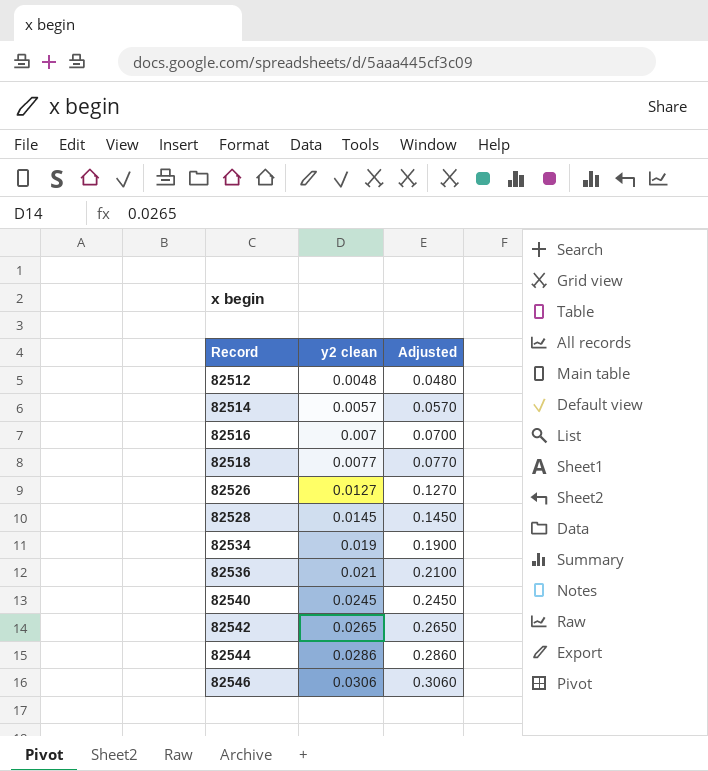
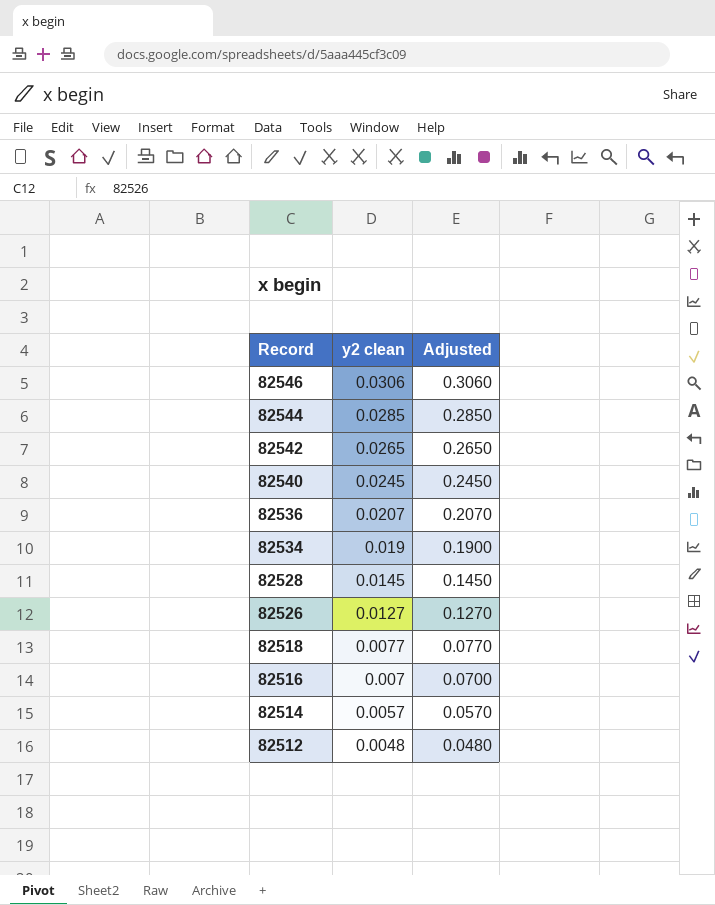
row order: Record ascending -> Record descending
82544 | y2 clean: 0.0286 -> 0.0285
82544 | Adjusted: 0.2860 -> 0.2850
82536 | y2 clean: 0.021 -> 0.0207
82536 | Adjusted: 0.2100 -> 0.2070

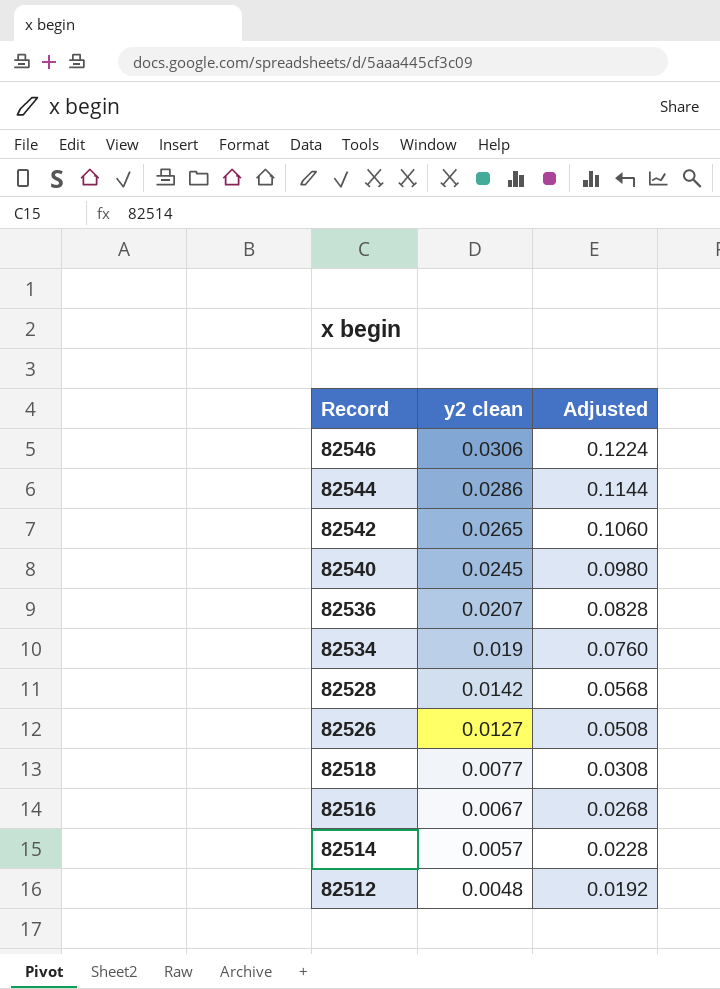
column Adjusted | formula: [y2 clean] * 10 -> [y2 clean] * 4
82544 | y2 clean: 0.0285 -> 0.0286
82528 | y2 clean: 0.0145 -> 0.0142
82516 | y2 clean: 0.007 -> 0.0067

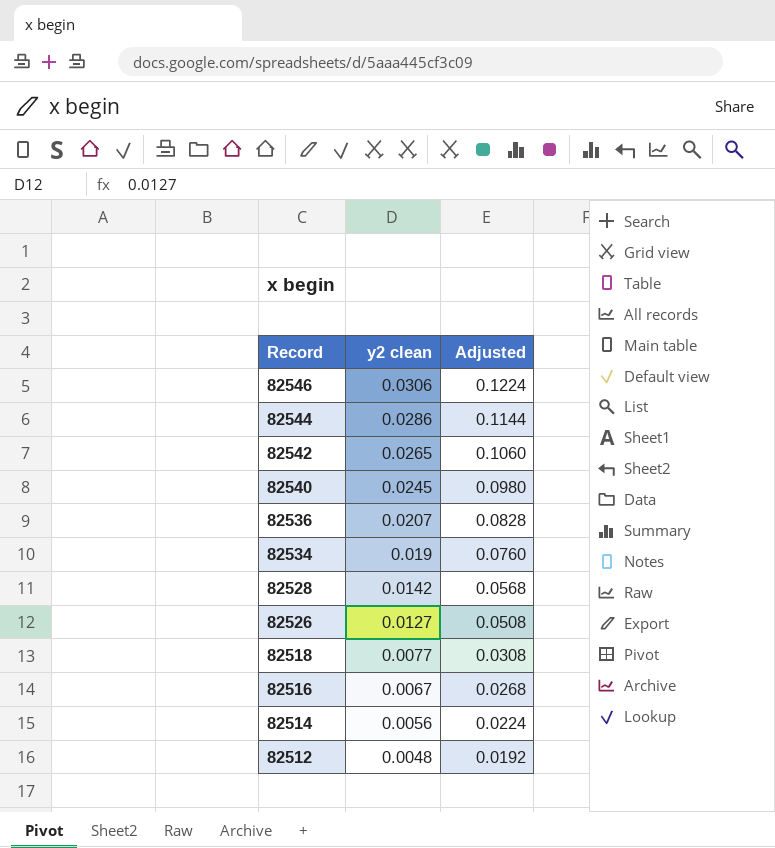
82514 | y2 clean: 0.0057 -> 0.0056
82514 | Adjusted: 0.0228 -> 0.0224

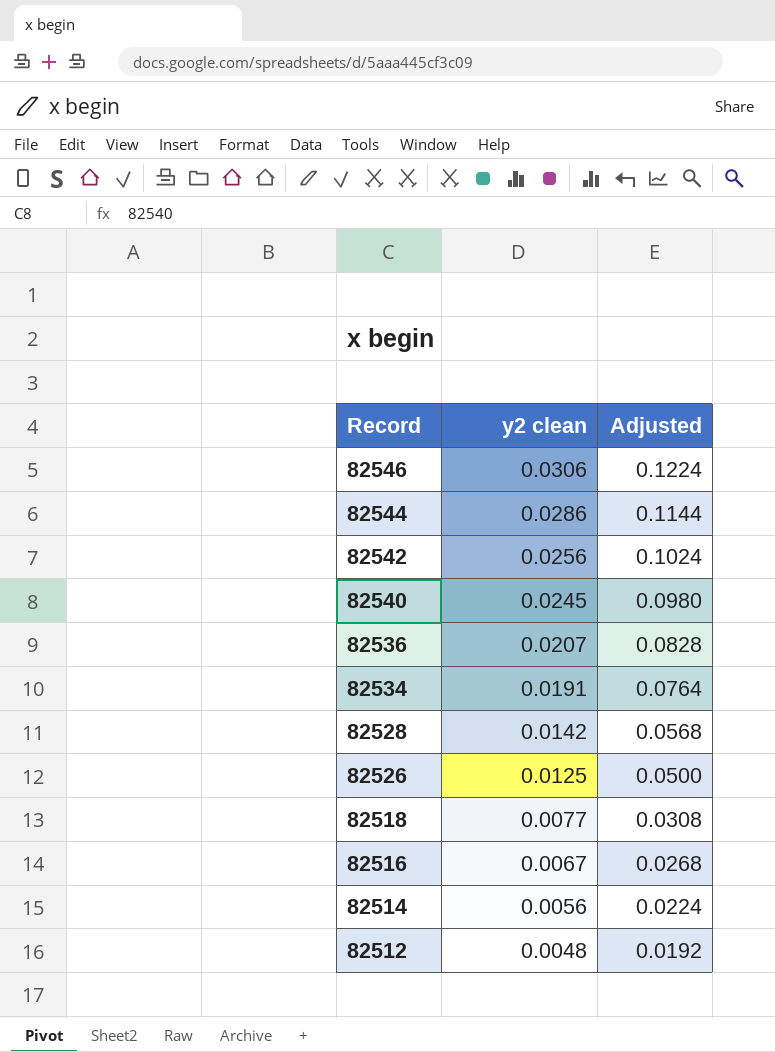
82542 | y2 clean: 0.0265 -> 0.0256
82542 | Adjusted: 0.1060 -> 0.1024
82534 | y2 clean: 0.019 -> 0.0191
82534 | Adjusted: 0.0760 -> 0.0764
82526 | y2 clean: 0.0127 -> 0.0125
82526 | Adjusted: 0.0508 -> 0.0500

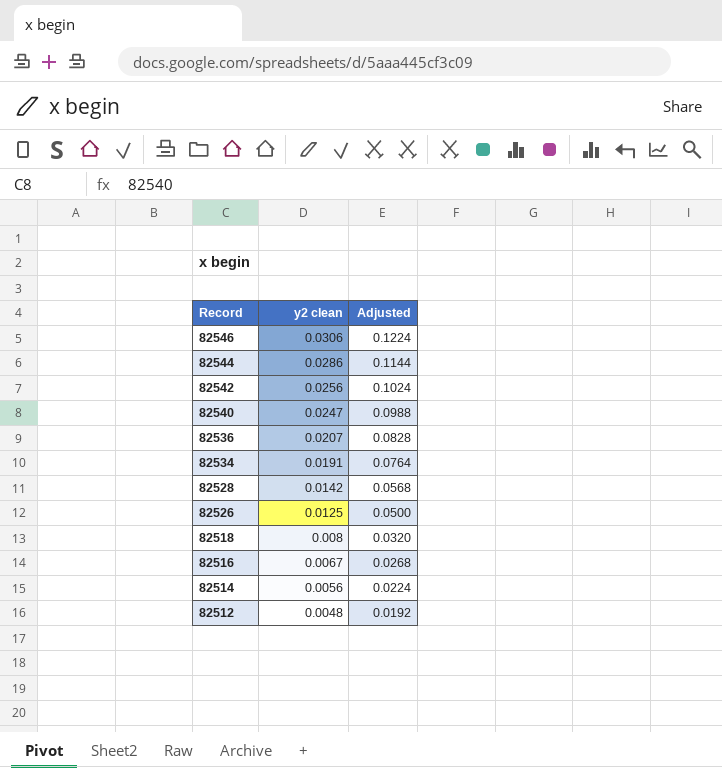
82540 | y2 clean: 0.0245 -> 0.0247
82540 | Adjusted: 0.0980 -> 0.0988
82518 | y2 clean: 0.0077 -> 0.008
82518 | Adjusted: 0.0308 -> 0.0320

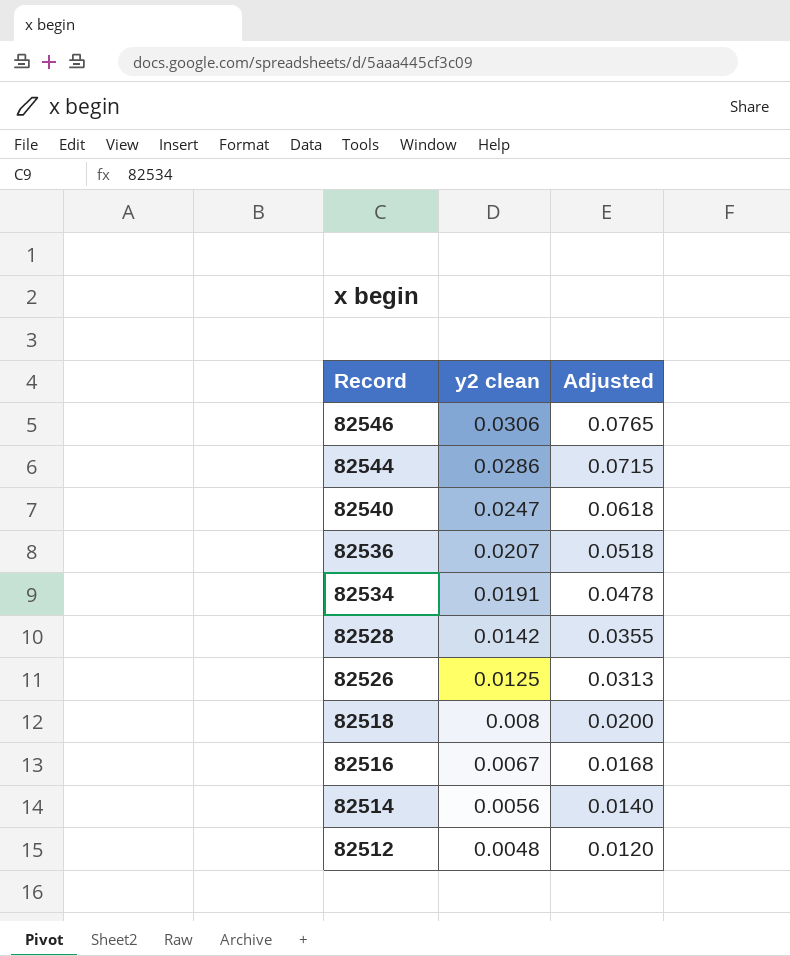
column Adjusted | formula: [y2 clean] * 4 -> [y2 clean] * 2.5
row 82542: 0.0256 | 0.1024 -> none

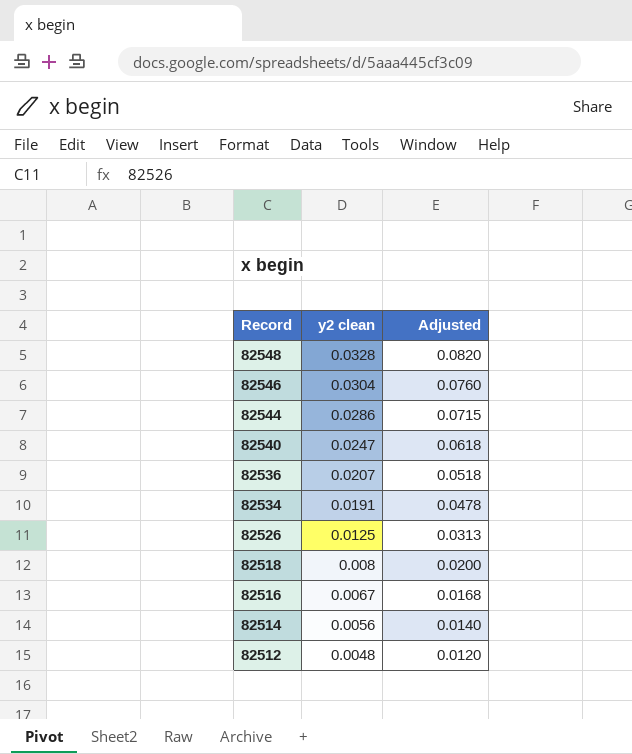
row 82528: 0.0142 | 0.0355 -> none
row 82548: none -> 0.0328 | 0.0820
82546 | y2 clean: 0.0306 -> 0.0304
82546 | Adjusted: 0.0765 -> 0.0760

